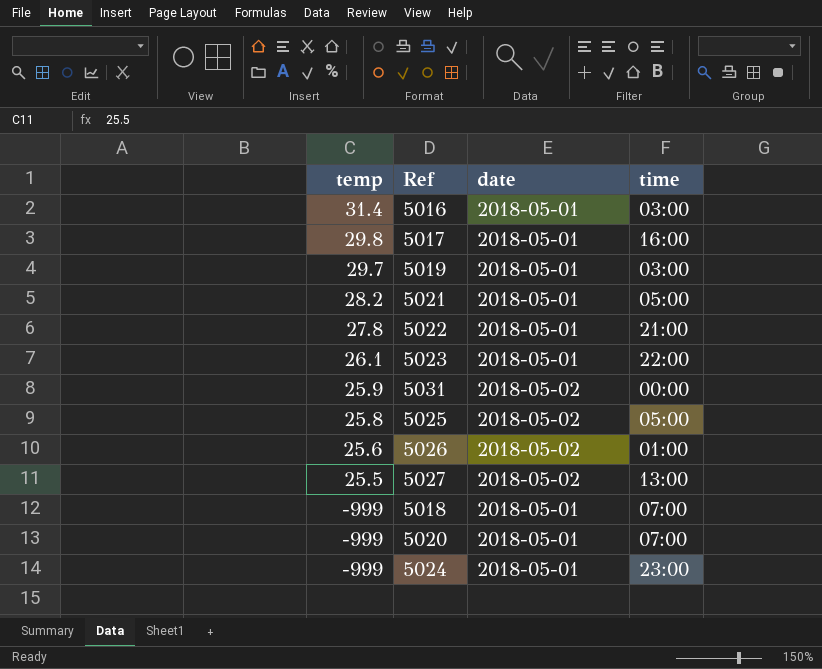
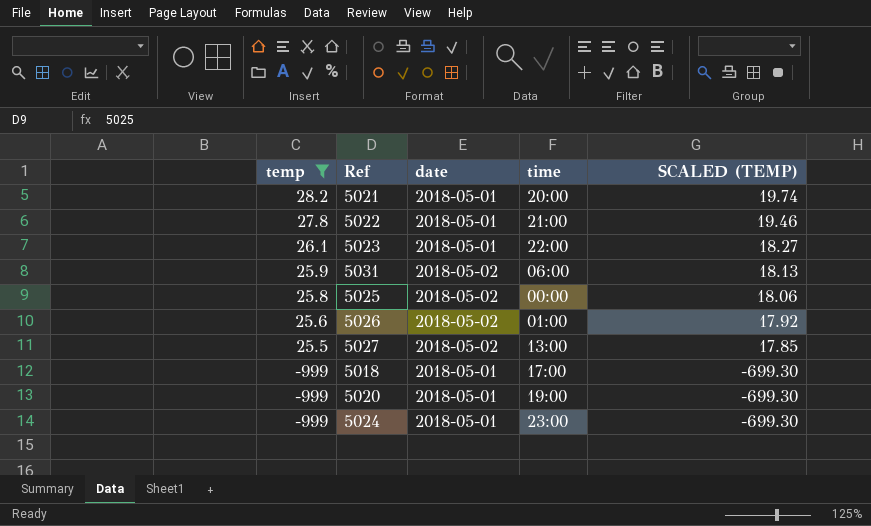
filter: none -> temp <= 28.2
column SCALED (TEMP) | formula: none -> [temp] * 0.7
5021 | time: 05:00 -> 20:00
5031 | time: 00:00 -> 06:00
5025 | time: 05:00 -> 00:00
5018 | time: 07:00 -> 17:00
5020 | time: 07:00 -> 19:00

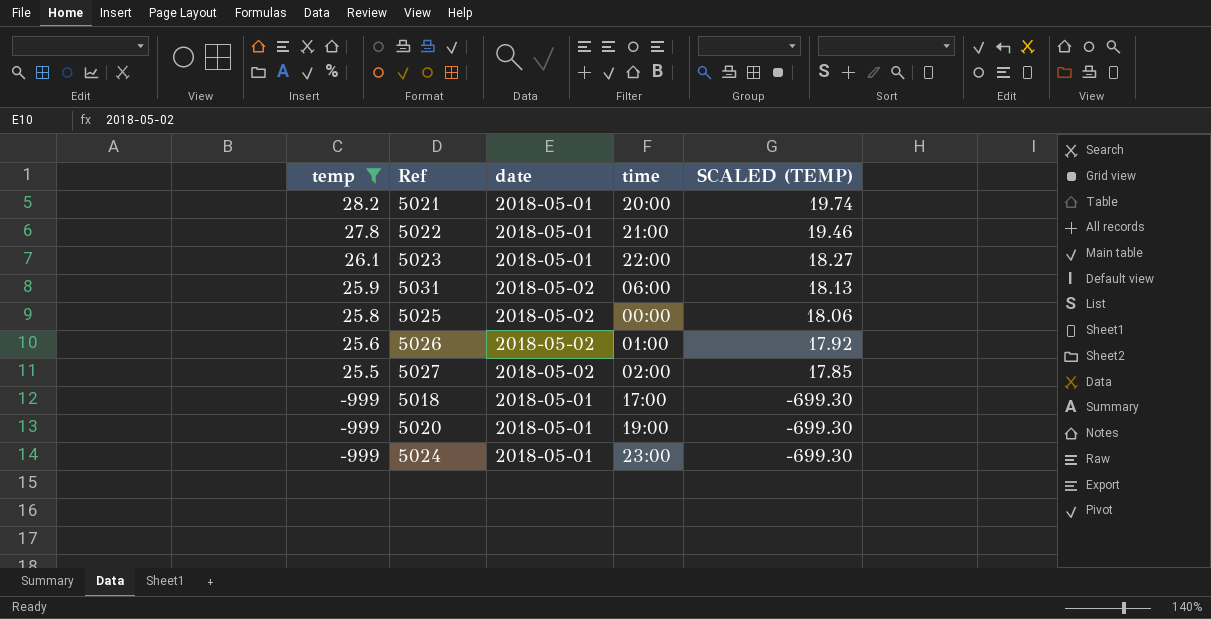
5027 | time: 13:00 -> 02:00

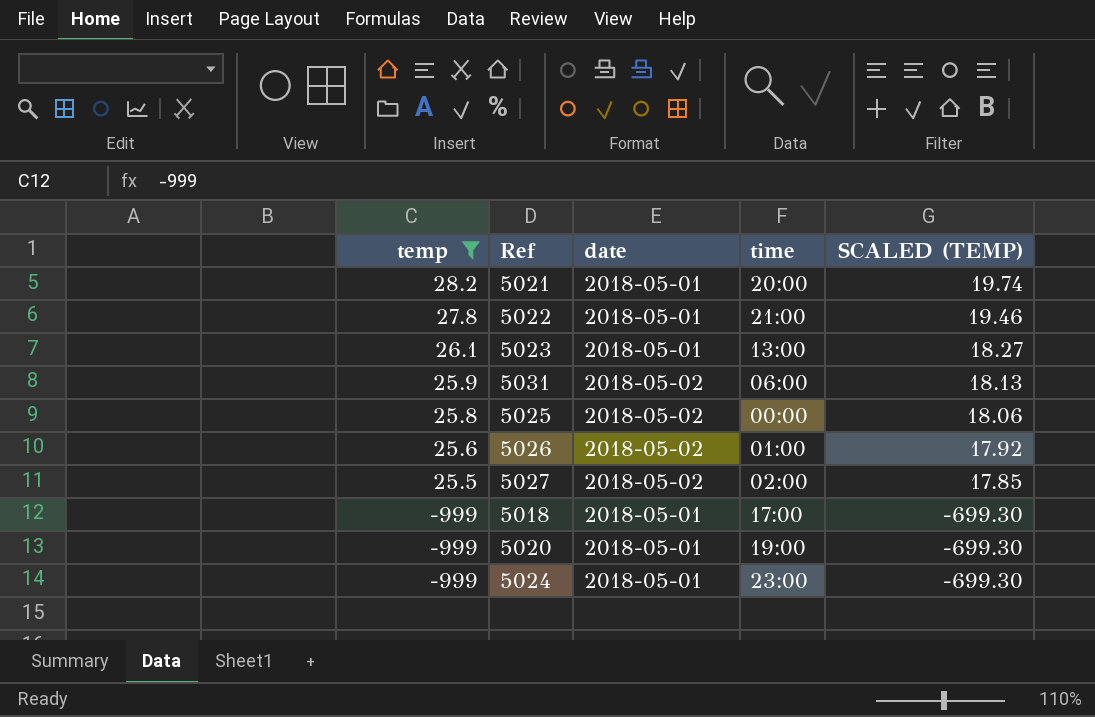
5023 | time: 22:00 -> 13:00

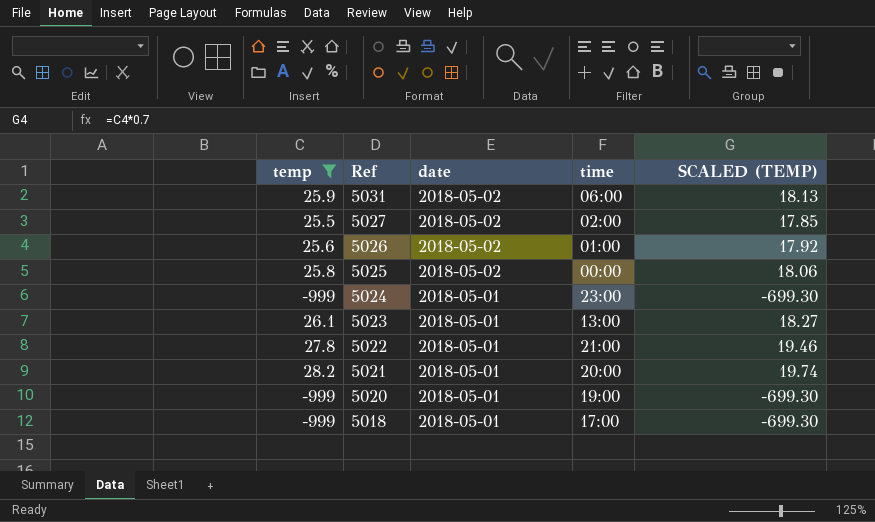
row order: temp descending -> Ref descending

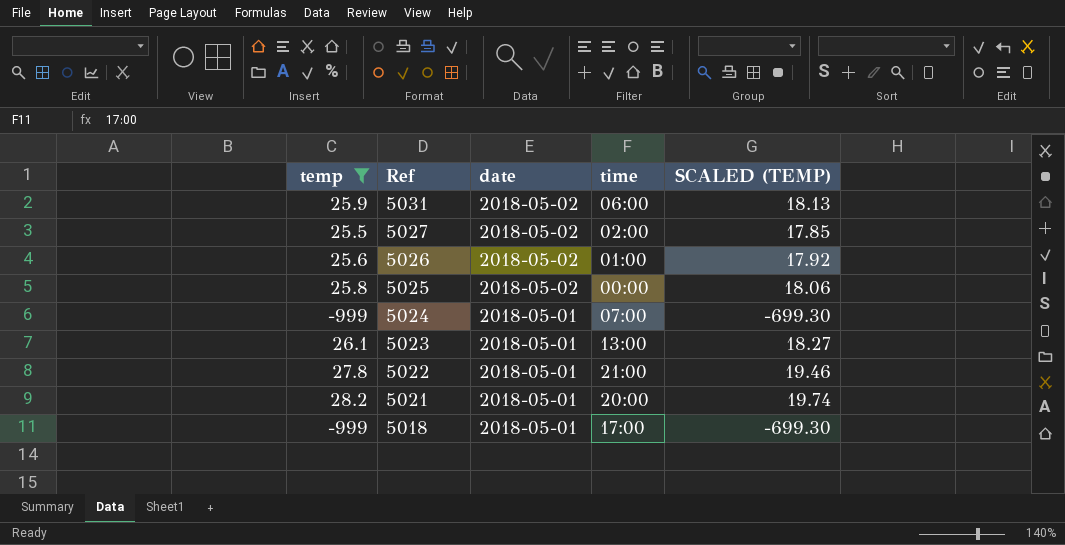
row 5020: -999 | 2018-05-01 | 19:00 | -699.30 -> none
5024 | time: 23:00 -> 07:00

